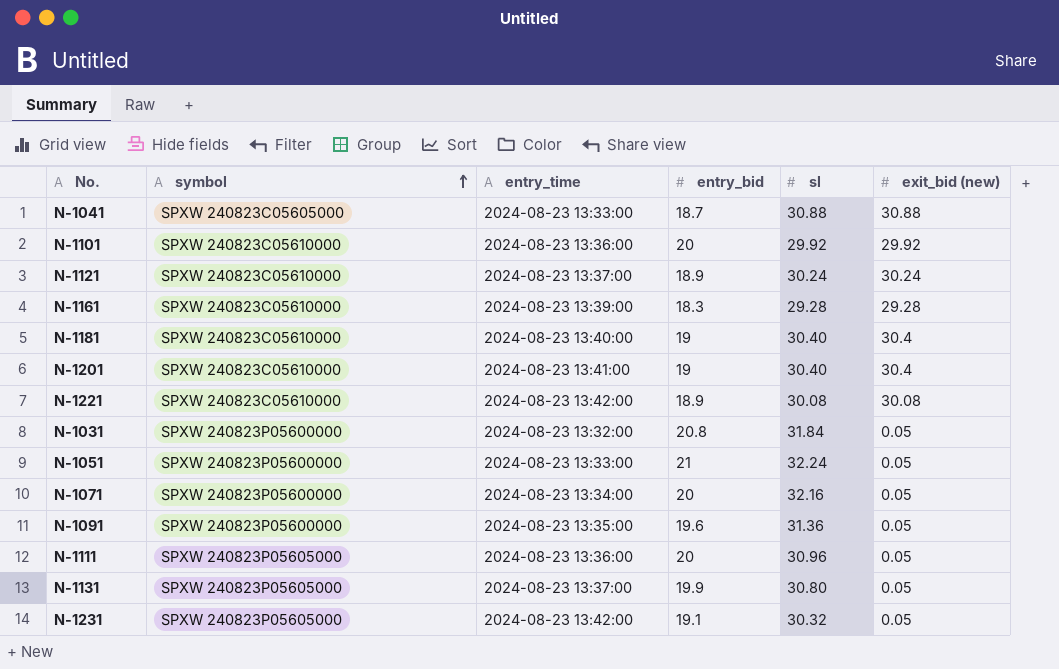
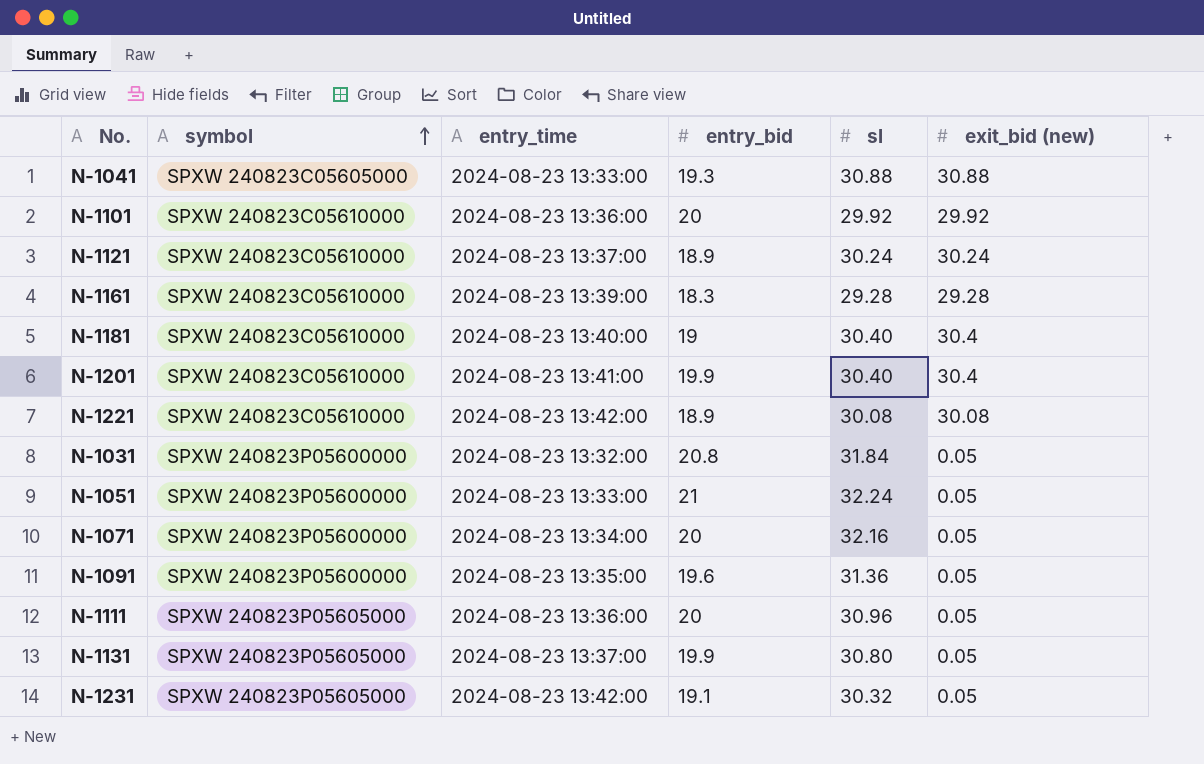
N-1041 | entry_bid: 18.7 -> 19.3
N-1201 | entry_bid: 19 -> 19.9

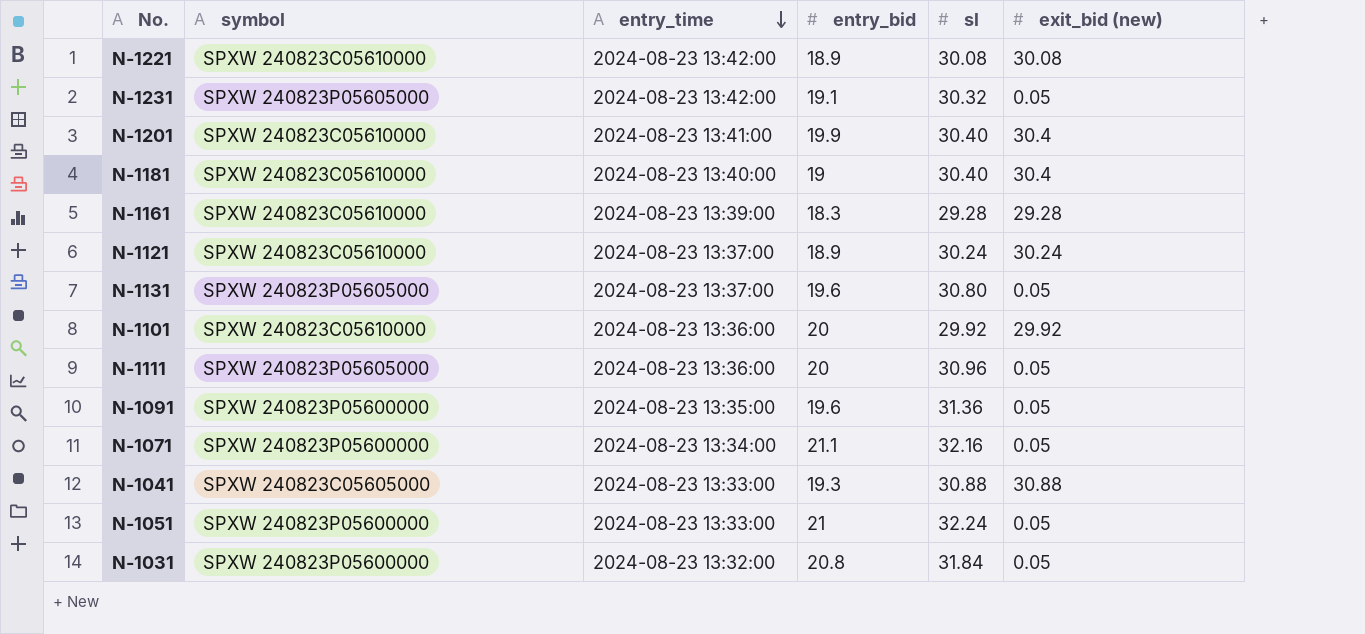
row order: symbol ascending -> entry_time descending
N-1131 | entry_bid: 19.9 -> 19.6
N-1071 | entry_bid: 20 -> 21.1

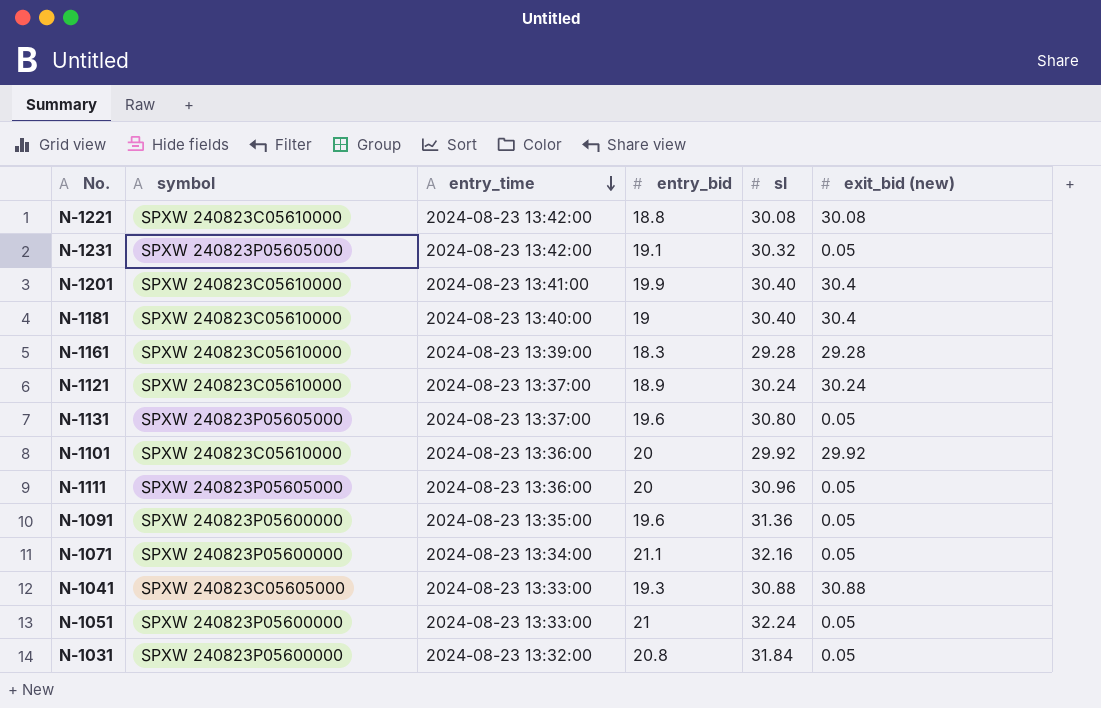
N-1221 | entry_bid: 18.9 -> 18.8

